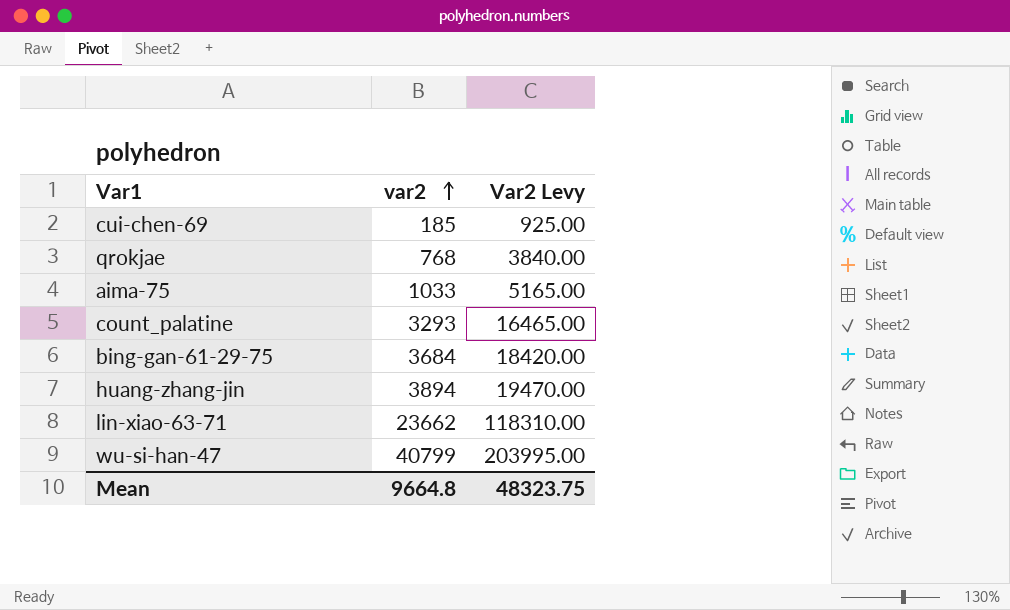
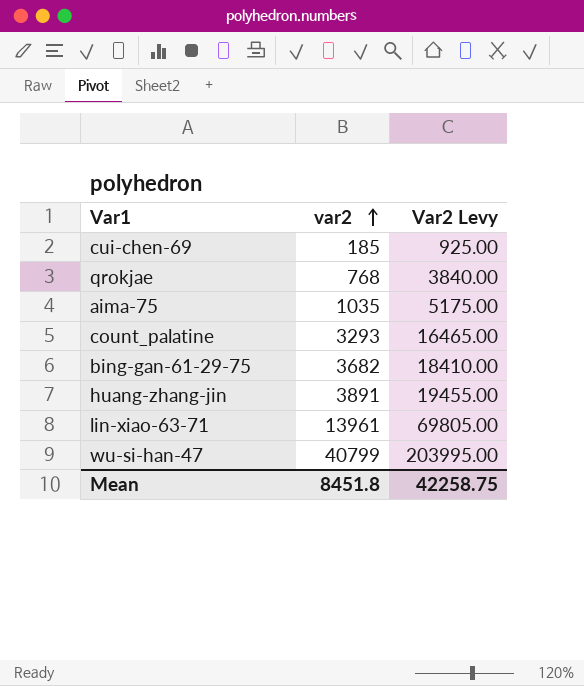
aima-75 | var2: 1033 -> 1035
aima-75 | Var2 Levy: 5165.00 -> 5175.00
bing-gan-61-29-75 | var2: 3684 -> 3682
bing-gan-61-29-75 | Var2 Levy: 18420.00 -> 18410.00
huang-zhang-jin | var2: 3894 -> 3891
huang-zhang-jin | Var2 Levy: 19470.00 -> 19455.00
lin-xiao-63-71 | var2: 23662 -> 13961
lin-xiao-63-71 | Var2 Levy: 118310.00 -> 69805.00
Mean | var2: 9664.8 -> 8451.8
Mean | Var2 Levy: 48323.75 -> 42258.75

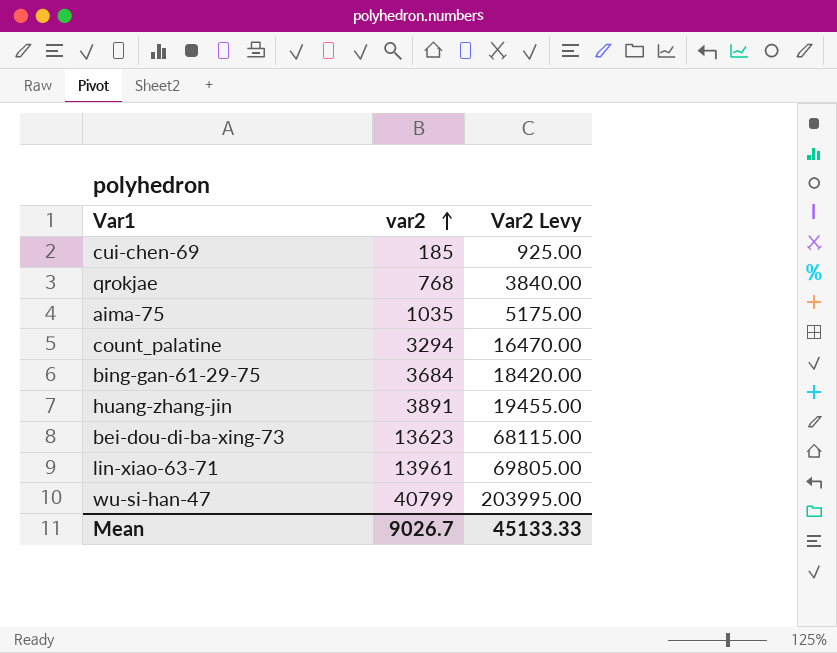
count_palatine | var2: 3293 -> 3294
count_palatine | Var2 Levy: 16465.00 -> 16470.00
bing-gan-61-29-75 | var2: 3682 -> 3684
bing-gan-61-29-75 | Var2 Levy: 18410.00 -> 18420.00
row bei-dou-di-ba-xing-73: none -> 13623 | 68115.00
Mean | var2: 8451.8 -> 9026.7
Mean | Var2 Levy: 42258.75 -> 45133.33

